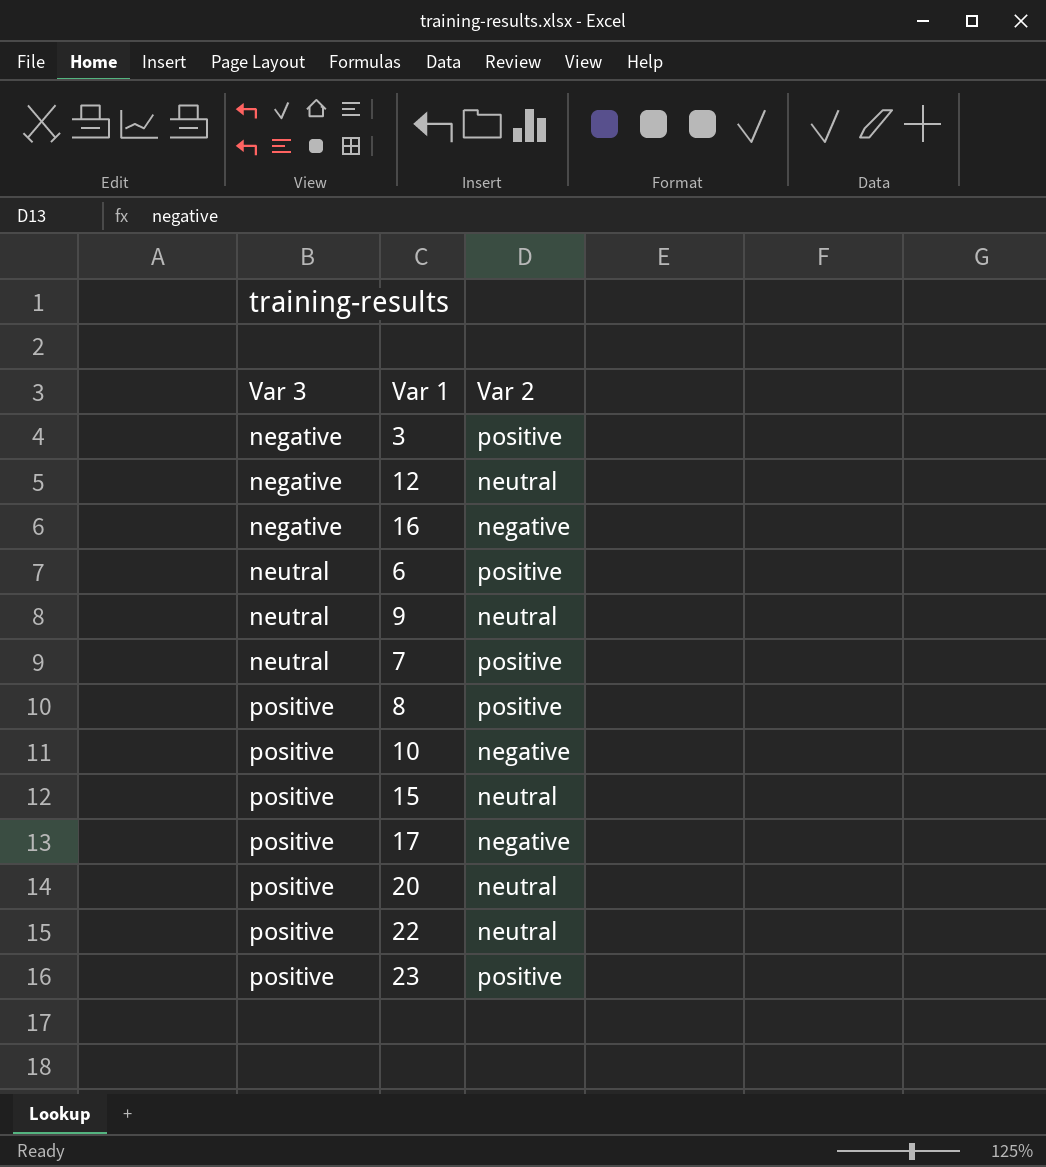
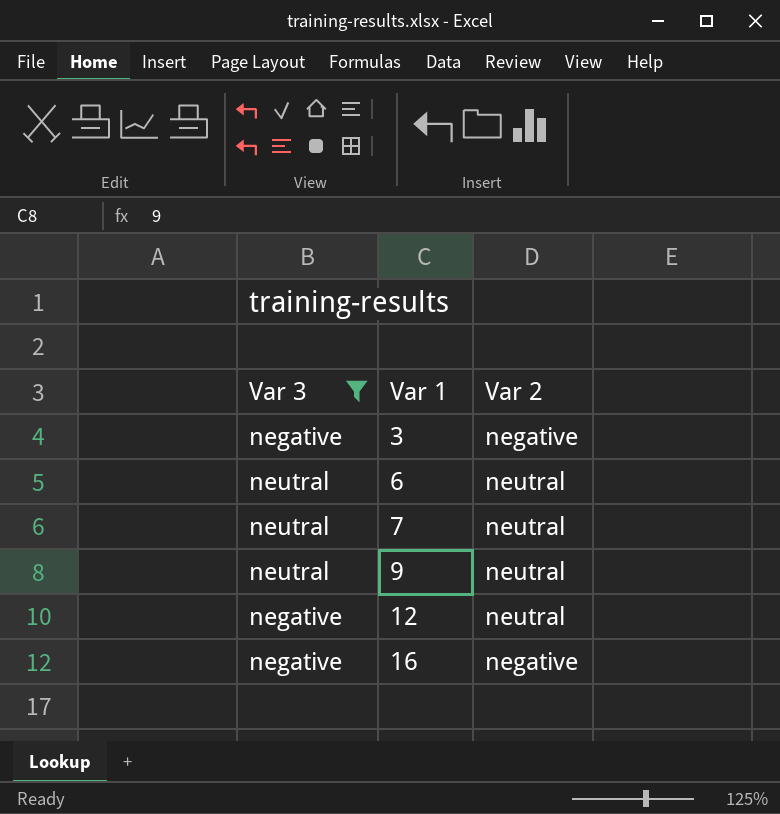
filter: none -> Var 3 != positive
row order: Var 3 ascending -> Var 1 ascending
3 | Var 2: positive -> negative
6 | Var 2: positive -> neutral
7 | Var 2: positive -> neutral

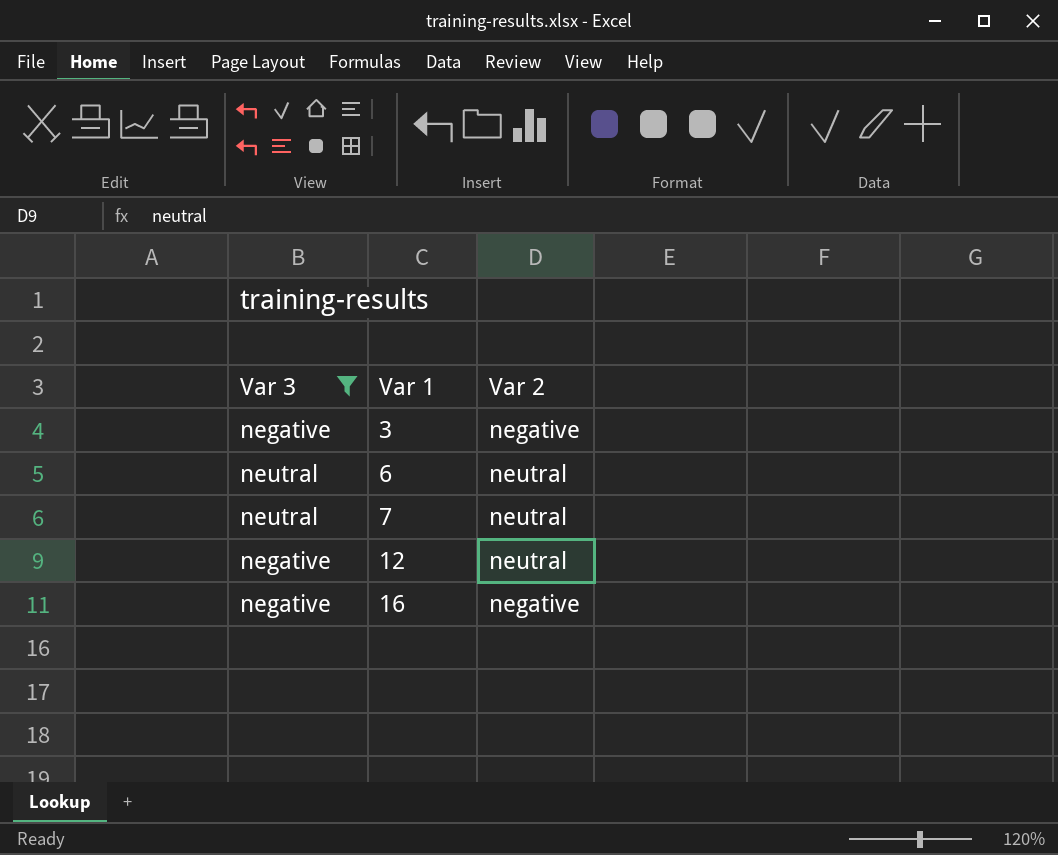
row 9: neutral | neutral -> none

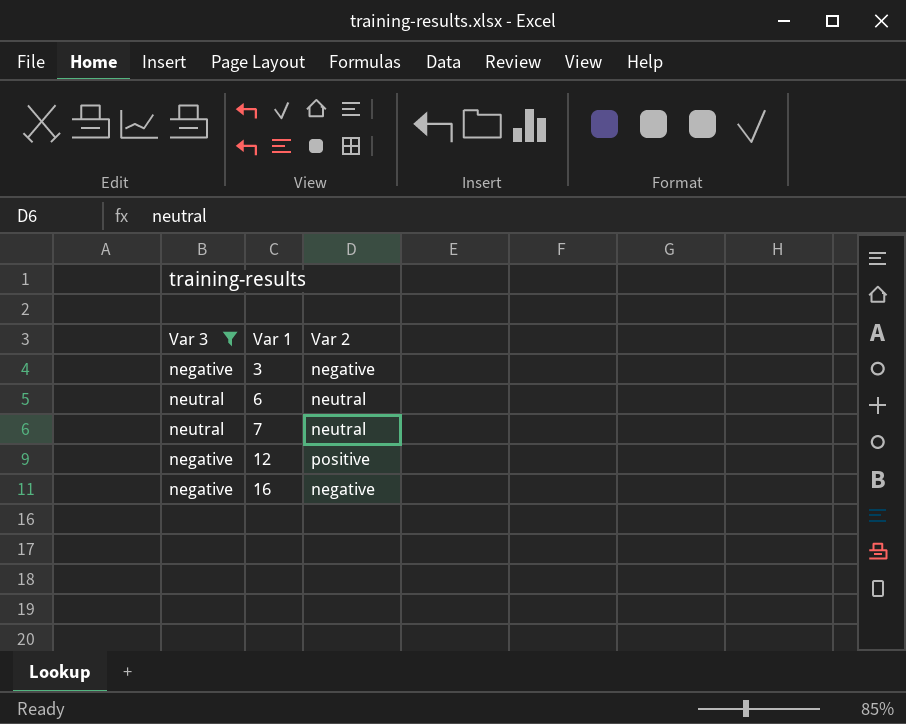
12 | Var 2: neutral -> positive

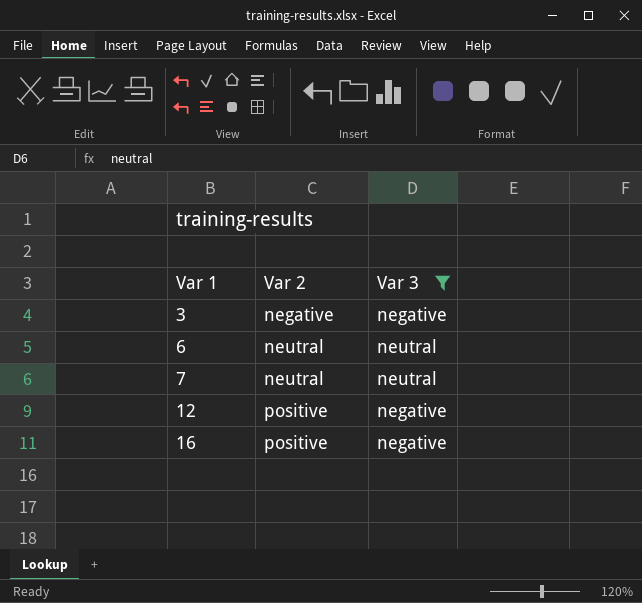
column Var 3 | position: 1 -> 3
16 | Var 2: negative -> positive

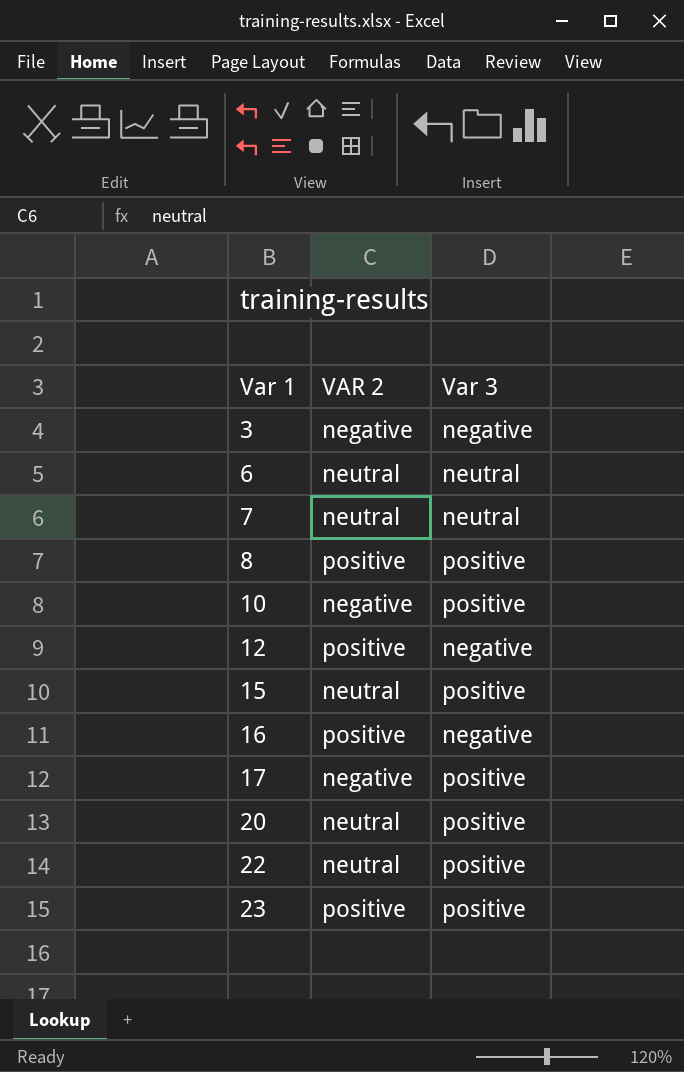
filter: Var 3 != positive -> none
column name: Var 2 -> VAR 2

